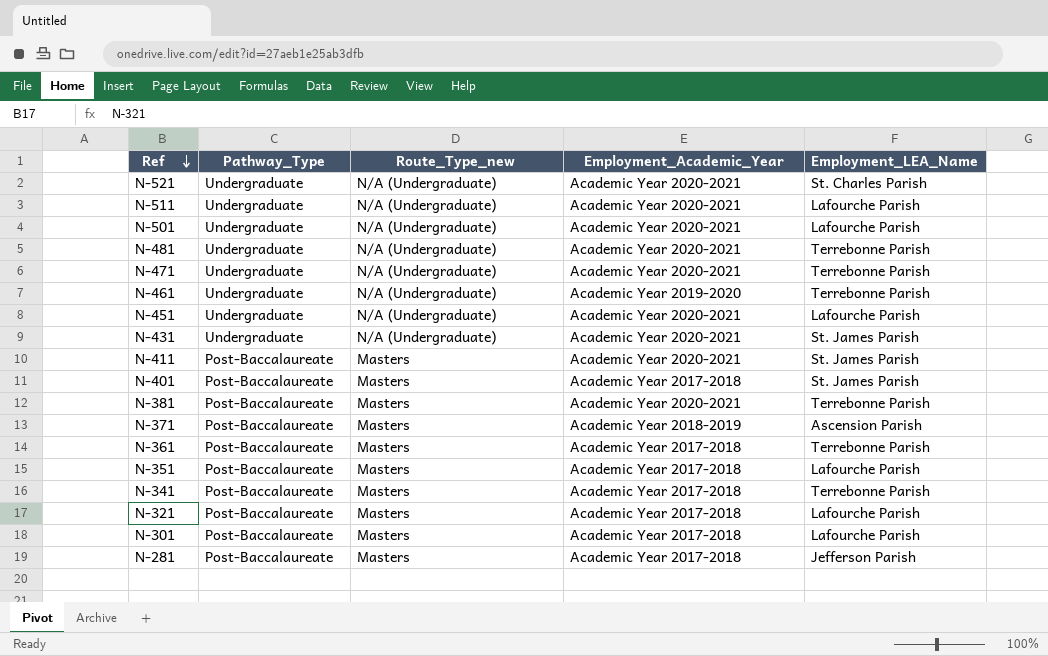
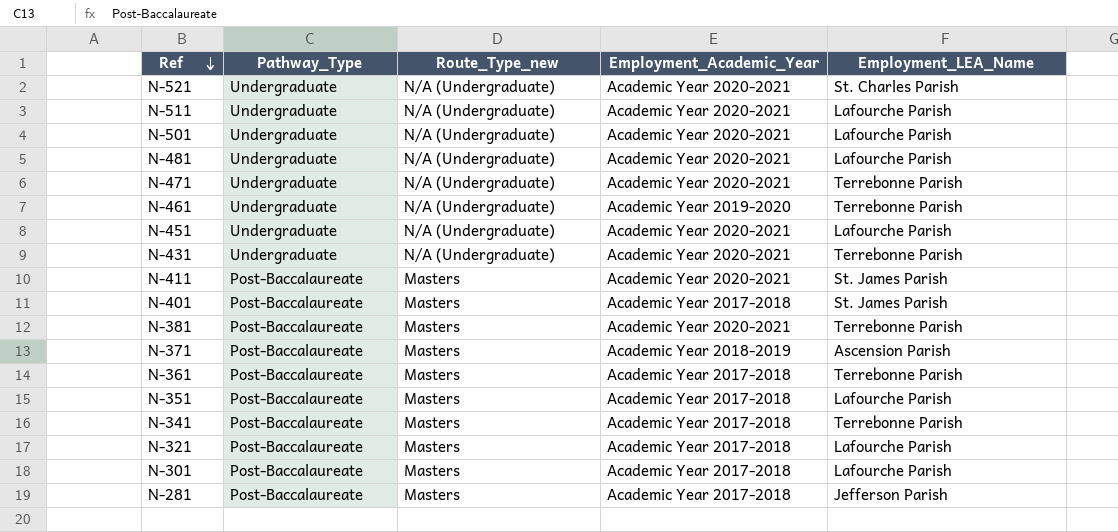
N-481 | Employment_LEA_Name: Terrebonne Parish -> Lafourche Parish
N-431 | Employment_LEA_Name: St. James Parish -> Terrebonne Parish

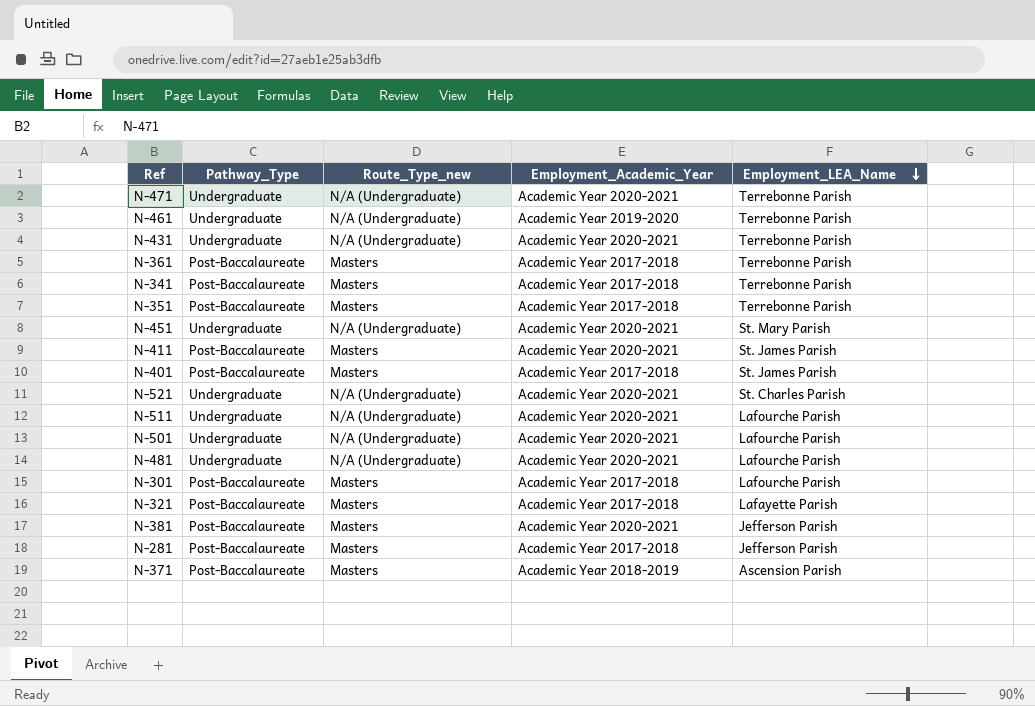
row order: Ref descending -> Employment_LEA_Name descending
N-351 | Employment_LEA_Name: Lafourche Parish -> Terrebonne Parish
N-451 | Employment_LEA_Name: Lafourche Parish -> St. Mary Parish
N-321 | Employment_LEA_Name: Lafourche Parish -> Lafayette Parish
N-381 | Employment_LEA_Name: Terrebonne Parish -> Jefferson Parish

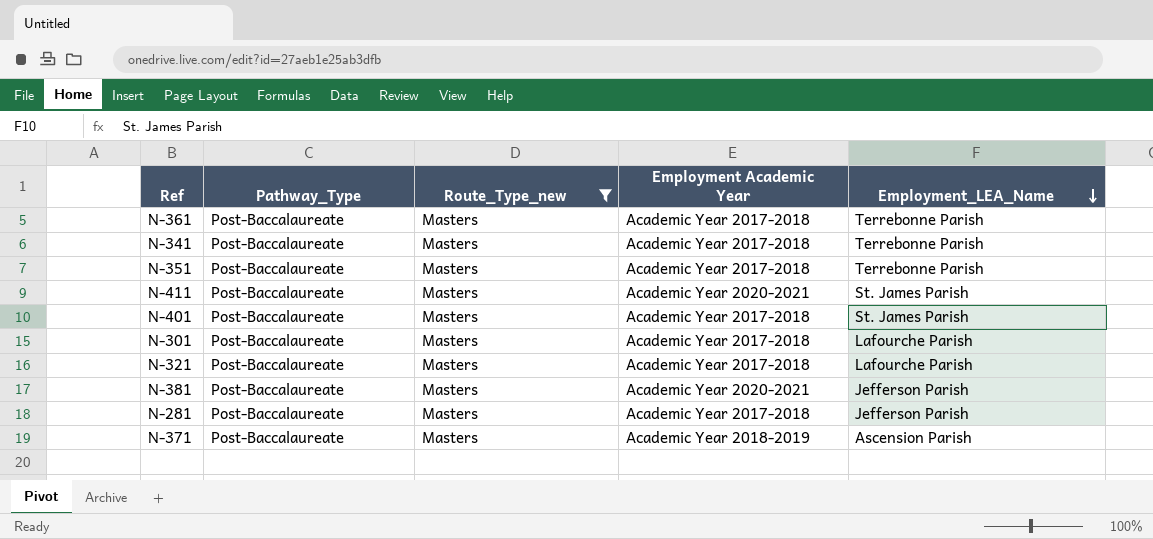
filter: none -> Route_Type_new = Masters
column name: Employment_Academic_Year -> Employment Academic Year
N-321 | Employment_LEA_Name: Lafayette Parish -> Lafourche Parish

